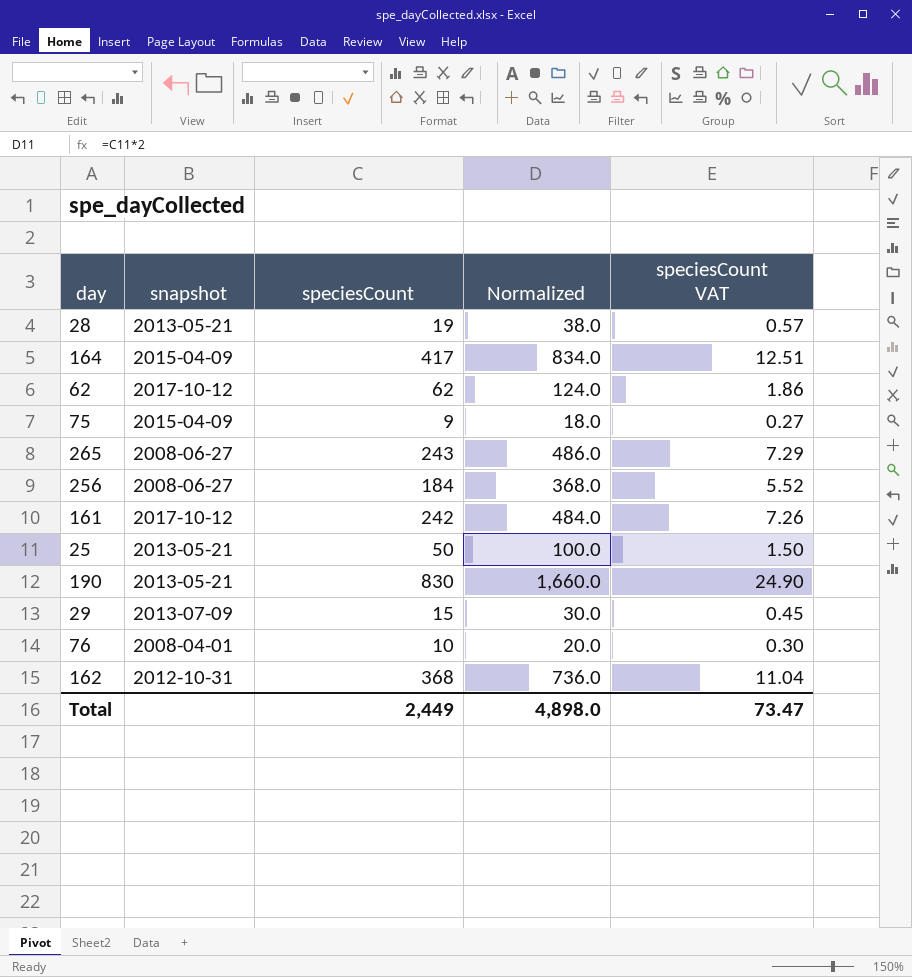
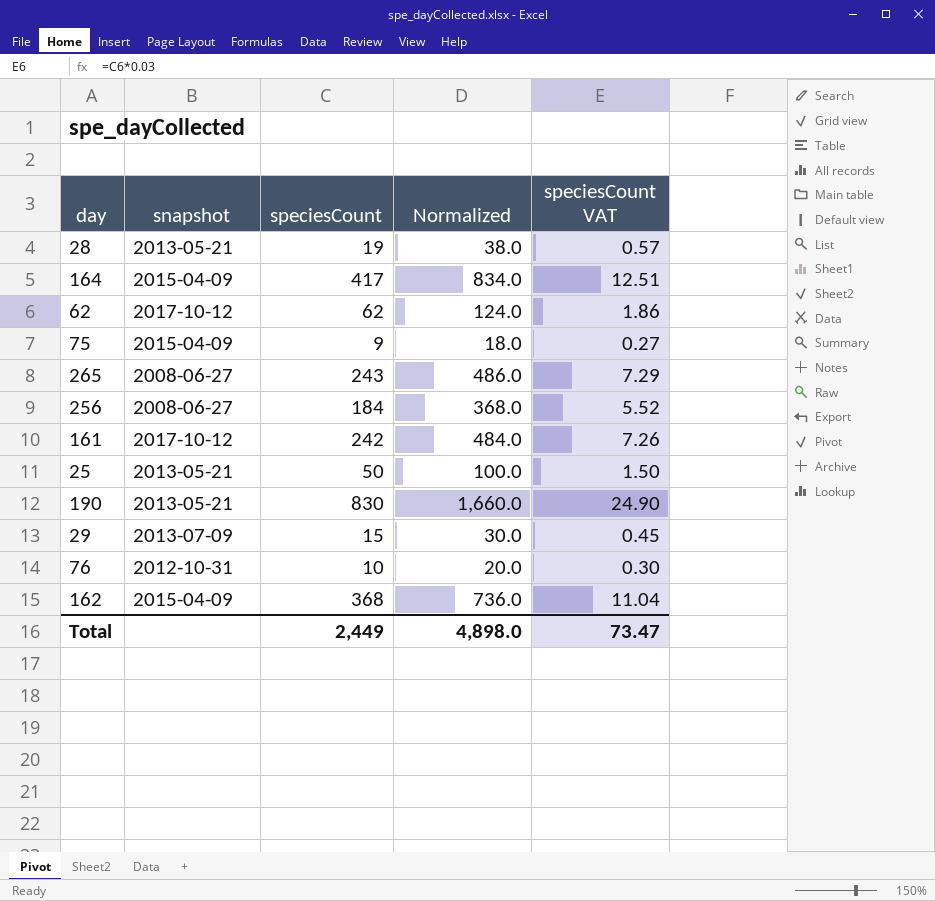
76 | snapshot: 2008-04-01 -> 2012-10-31
162 | snapshot: 2012-10-31 -> 2015-04-09

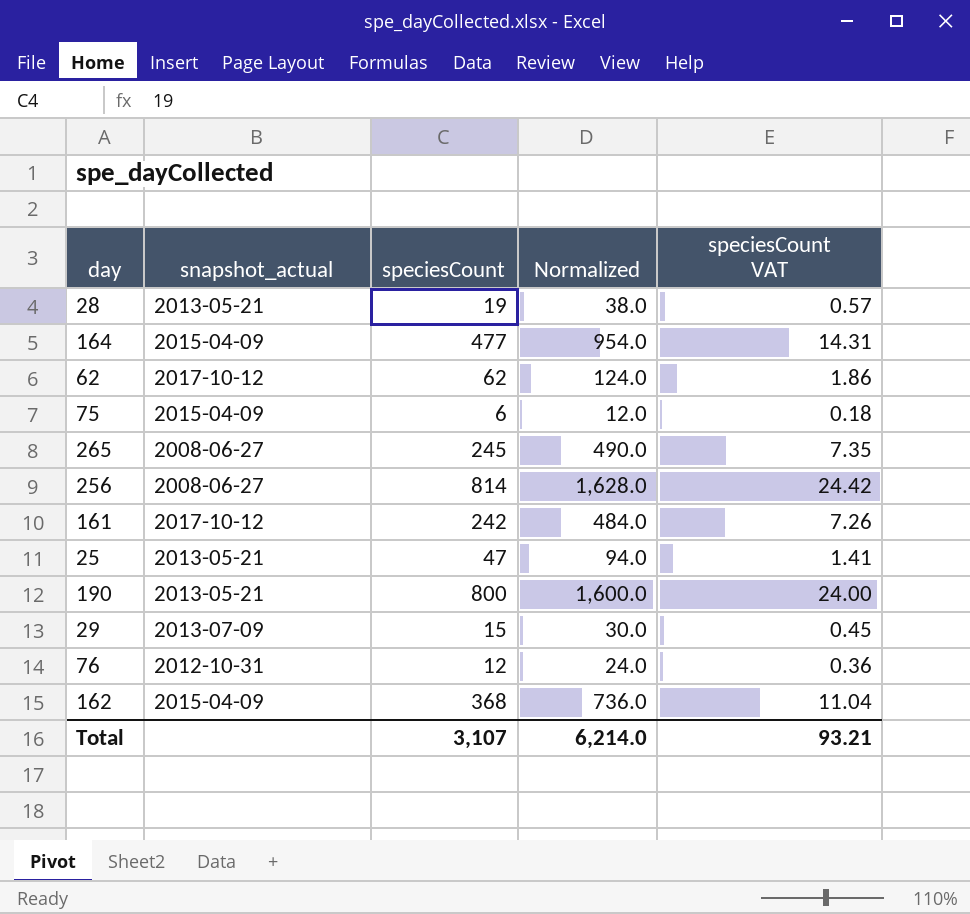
column name: snapshot -> snapshot_actual
164 | speciesCount: 417 -> 477
164 | Normalized: 834.0 -> 954.0
164 | speciesCount VAT: 12.51 -> 14.31
75 | speciesCount: 9 -> 6
75 | Normalized: 18.0 -> 12.0
75 | speciesCount VAT: 0.27 -> 0.18
265 | speciesCount: 243 -> 245
265 | Normalized: 486.0 -> 490.0
265 | speciesCount VAT: 7.29 -> 7.35
256 | speciesCount: 184 -> 814
256 | Normalized: 368.0 -> 1,628.0
256 | speciesCount VAT: 5.52 -> 24.42
25 | speciesCount: 50 -> 47
25 | Normalized: 100.0 -> 94.0
25 | speciesCount VAT: 1.50 -> 1.41
190 | speciesCount: 830 -> 800
190 | Normalized: 1,660.0 -> 1,600.0
190 | speciesCount VAT: 24.90 -> 24.00
76 | speciesCount: 10 -> 12
76 | Normalized: 20.0 -> 24.0
76 | speciesCount VAT: 0.30 -> 0.36
Total | speciesCount: 2,449 -> 3,107
Total | Normalized: 4,898.0 -> 6,214.0
Total | speciesCount VAT: 73.47 -> 93.21

